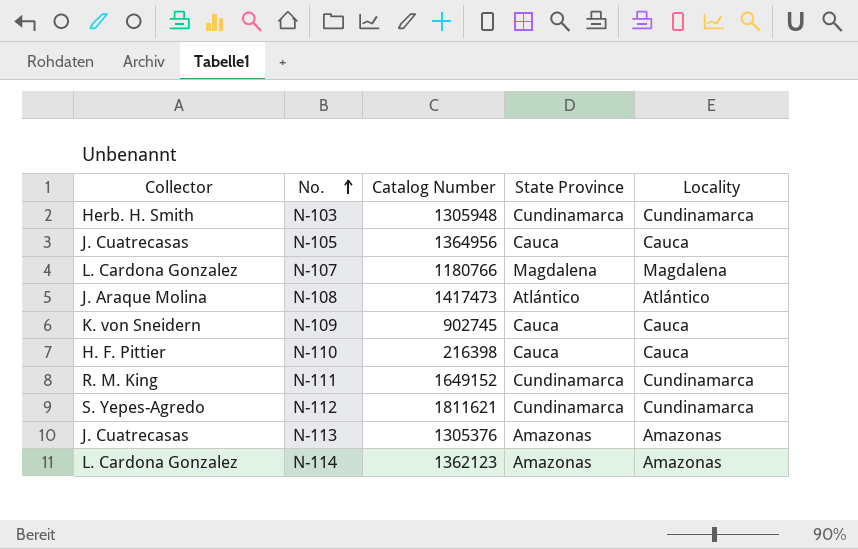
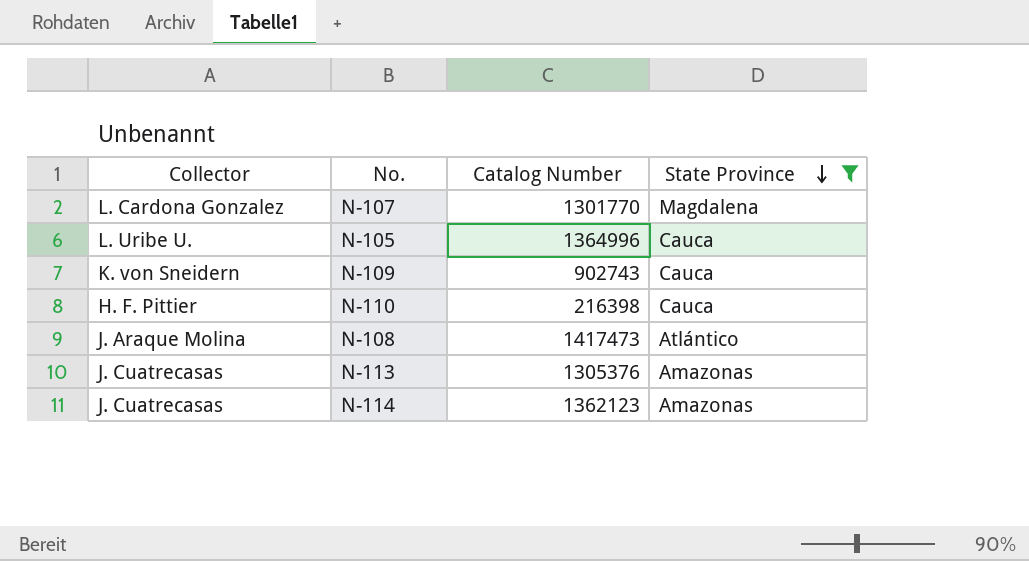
filter: none -> State Province != Cundinamarca
row order: No. ascending -> State Province descending
column Locality | position: 5 -> none
N-107 | Catalog Number: 1180766 -> 1301770
N-105 | Collector: J. Cuatrecasas -> L. Uribe U.
N-105 | Catalog Number: 1364956 -> 1364996
N-109 | Catalog Number: 902745 -> 902743
N-114 | Collector: L. Cardona Gonzalez -> J. Cuatrecasas

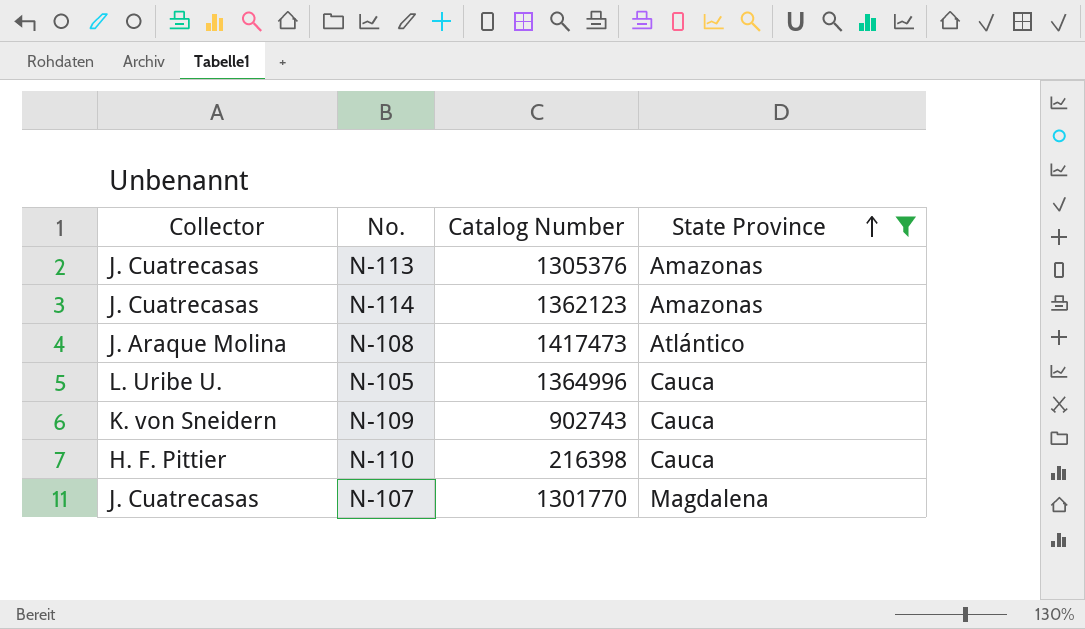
row order: State Province descending -> State Province ascending
N-107 | Collector: L. Cardona Gonzalez -> J. Cuatrecasas

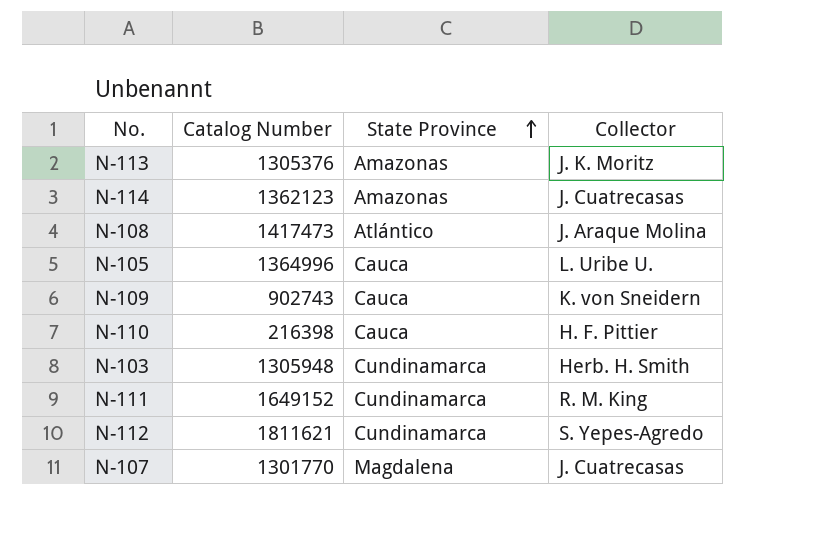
filter: State Province != Cundinamarca -> none
column Collector | position: 1 -> 4
N-113 | Collector: J. Cuatrecasas -> J. K. Moritz

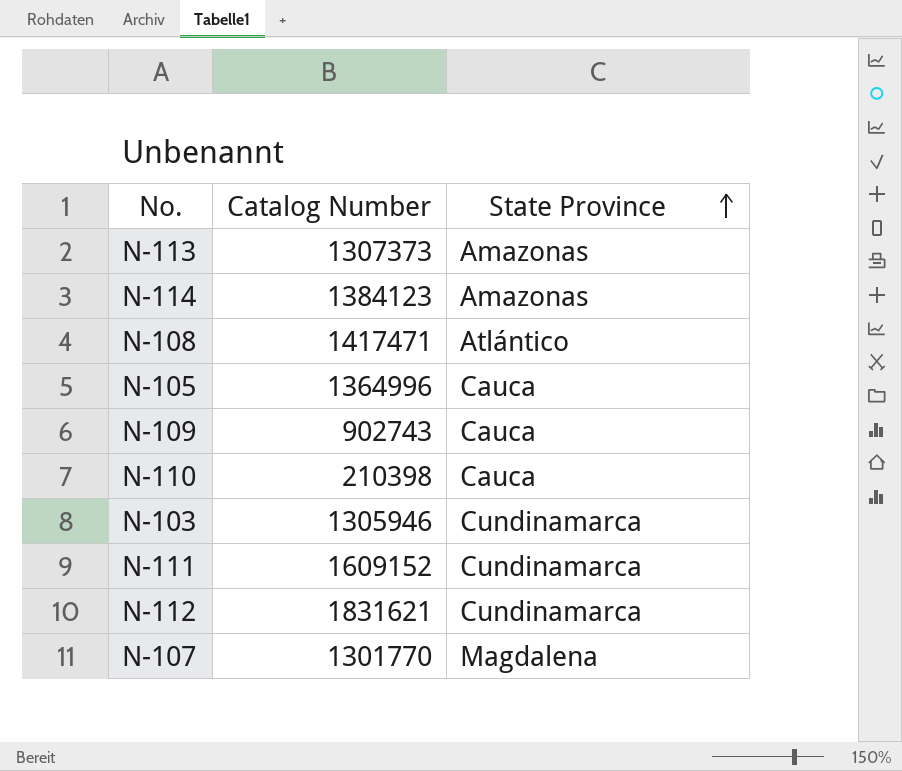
column Collector | position: 4 -> none
N-113 | Catalog Number: 1305376 -> 1307373
N-114 | Catalog Number: 1362123 -> 1384123
N-108 | Catalog Number: 1417473 -> 1417471
N-110 | Catalog Number: 216398 -> 210398
N-103 | Catalog Number: 1305948 -> 1305946
N-111 | Catalog Number: 1649152 -> 1609152
N-112 | Catalog Number: 1811621 -> 1831621

